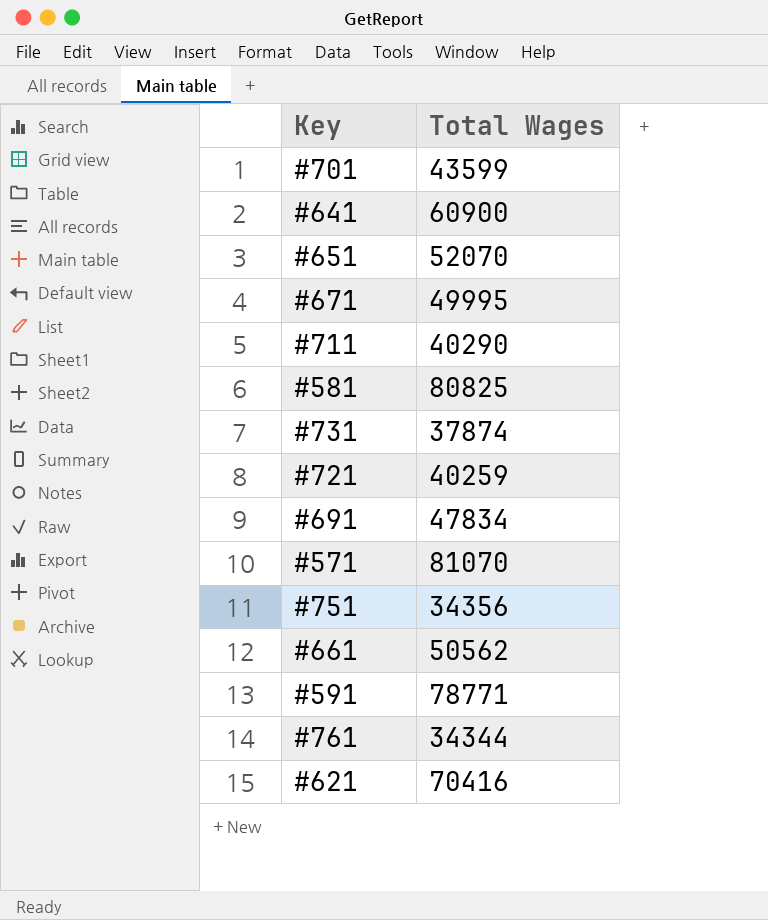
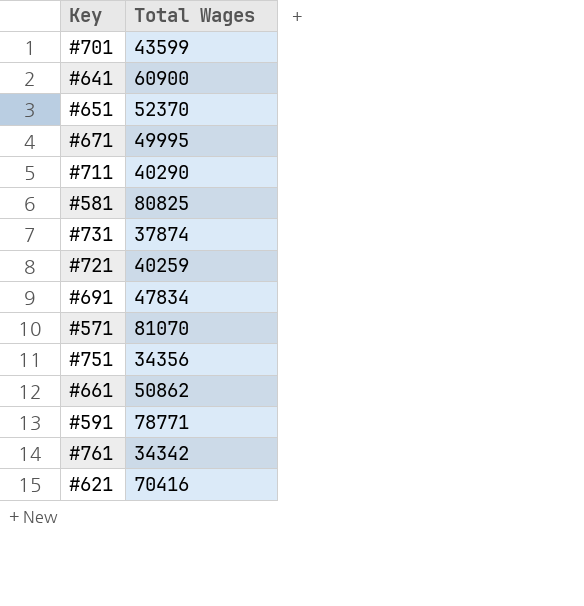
#651 | Total Wages: 52070 -> 52370
#661 | Total Wages: 50562 -> 50862
#761 | Total Wages: 34344 -> 34342

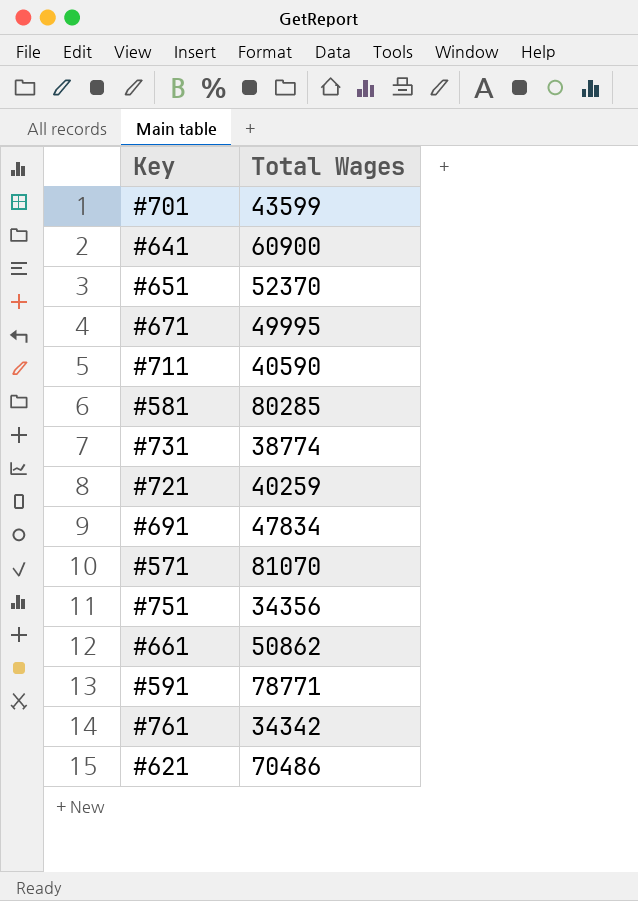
#711 | Total Wages: 40290 -> 40590
#581 | Total Wages: 80825 -> 80285
#731 | Total Wages: 37874 -> 38774
#621 | Total Wages: 70416 -> 70486

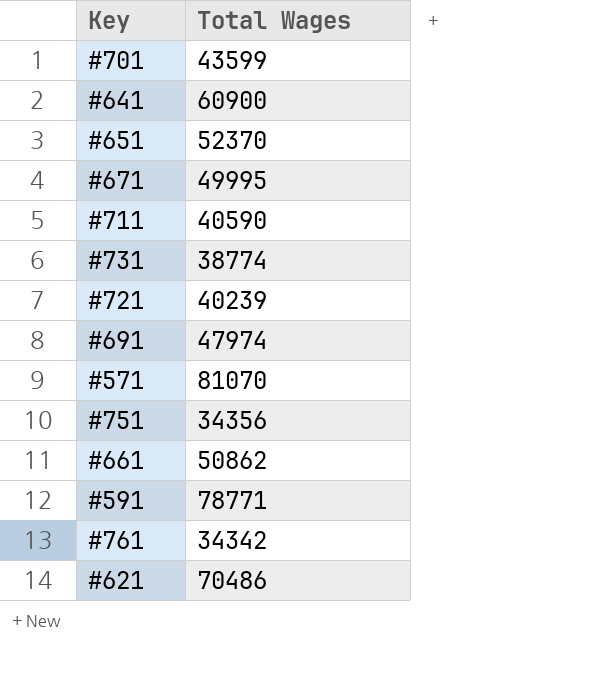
row #581: 80285 -> none
#721 | Total Wages: 40259 -> 40239
#691 | Total Wages: 47834 -> 47974

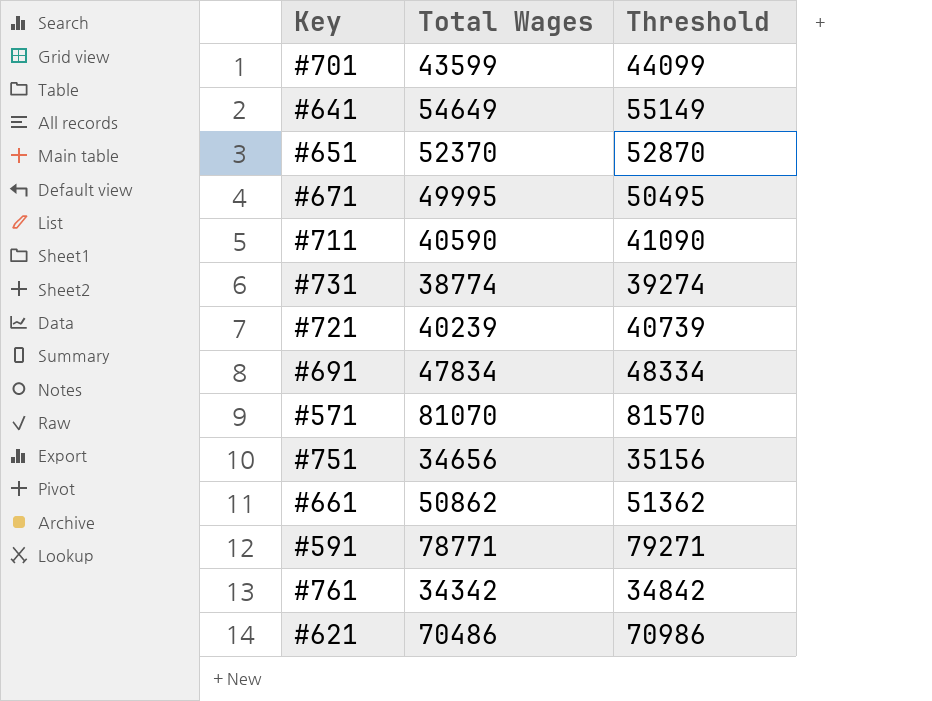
column Threshold | formula: none -> [Total Wages] + 500
#641 | Total Wages: 60900 -> 54649
#691 | Total Wages: 47974 -> 47834
#751 | Total Wages: 34356 -> 34656

